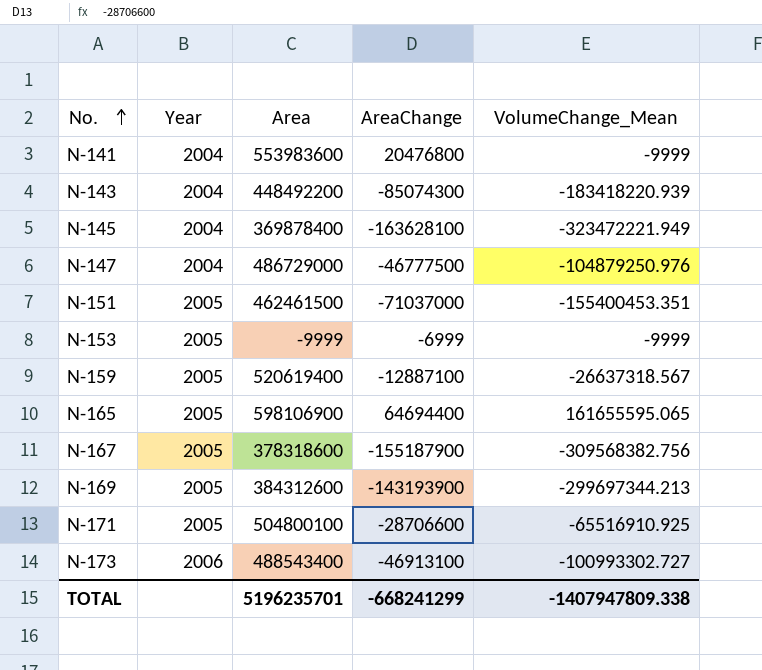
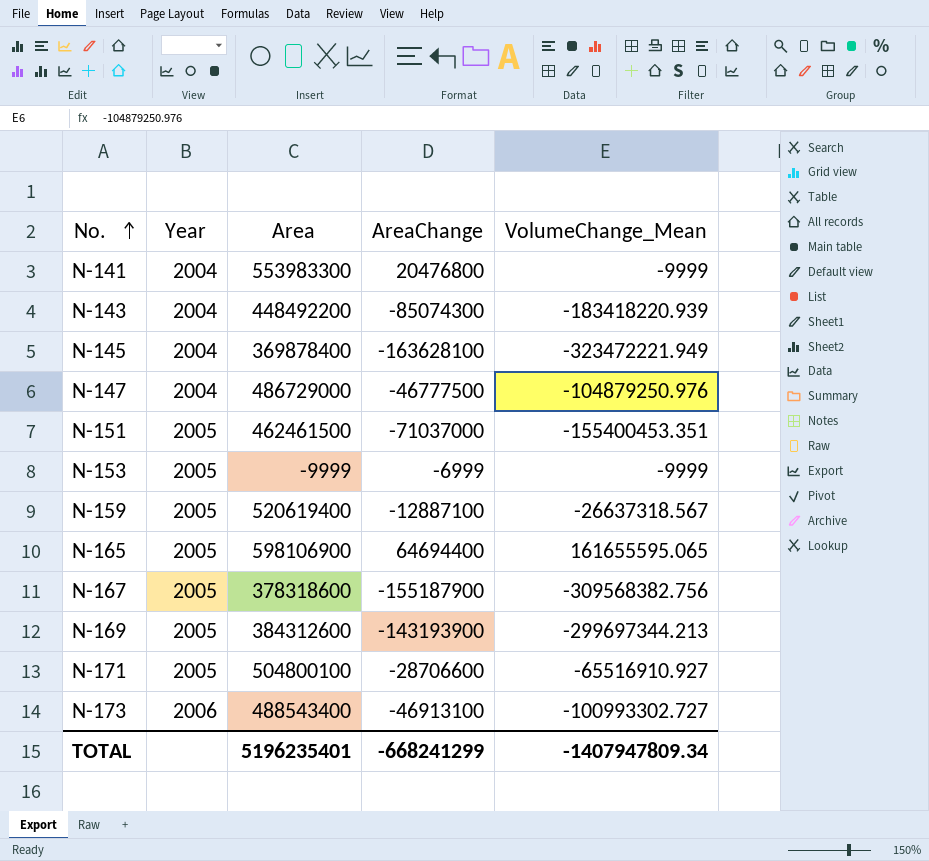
N-141 | Area: 553983600 -> 553983300
N-171 | VolumeChange_Mean: -65516910.925 -> -65516910.927
TOTAL | Area: 5196235701 -> 5196235401
TOTAL | VolumeChange_Mean: -1407947809.338 -> -1407947809.34

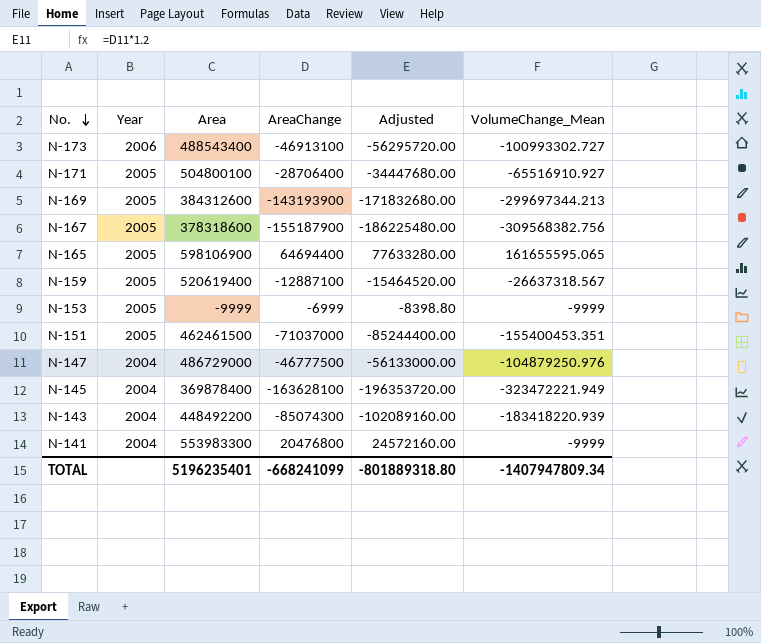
row order: No. ascending -> No. descending
column Adjusted | formula: none -> [AreaChange] * 1.2
N-171 | AreaChange: -28706600 -> -28706400
TOTAL | AreaChange: -668241299 -> -668241099

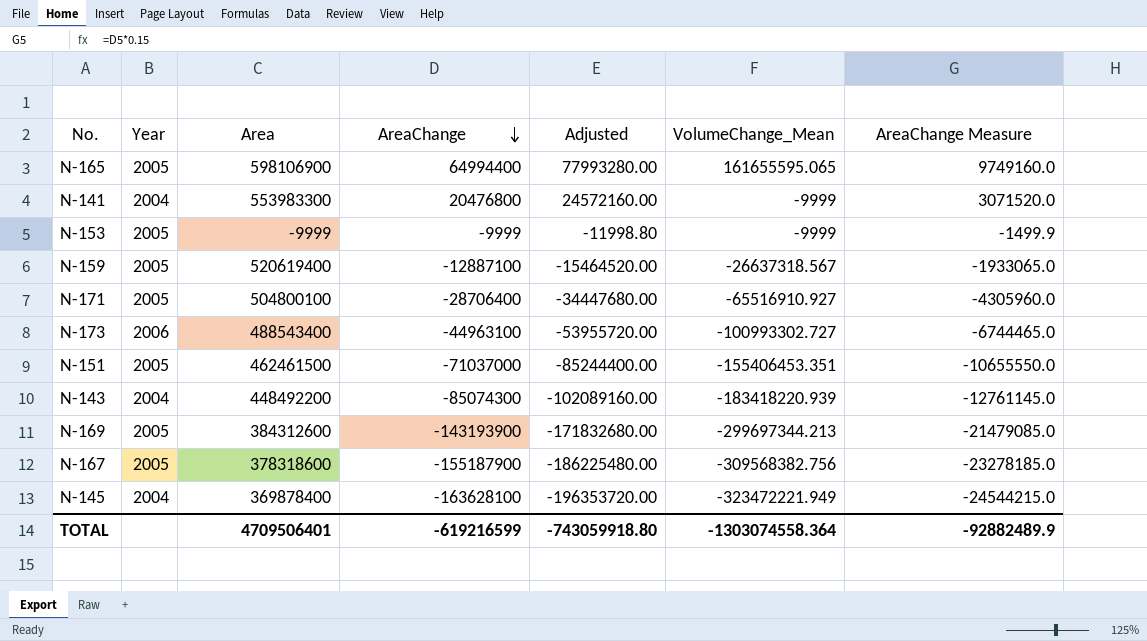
row order: No. descending -> AreaChange descending
column AreaChange Measure | formula: none -> [AreaChange] * 0.15
row N-147: 2004 | 486729000 | -46777500 | -56133000.00 | -104879250.976 -> none
N-165 | AreaChange: 64694400 -> 64994400
N-165 | Adjusted: 77633280.00 -> 77993280.00
N-153 | AreaChange: -6999 -> -9999
N-153 | Adjusted: -8398.80 -> -11998.80
N-173 | AreaChange: -46913100 -> -44963100
N-173 | Adjusted: -56295720.00 -> -53955720.00
N-151 | VolumeChange_Mean: -155400453.351 -> -155406453.351
TOTAL | Area: 5196235401 -> 4709506401
TOTAL | AreaChange: -668241099 -> -619216599
TOTAL | Adjusted: -801889318.80 -> -743059918.80
TOTAL | VolumeChange_Mean: -1407947809.34 -> -1303074558.364

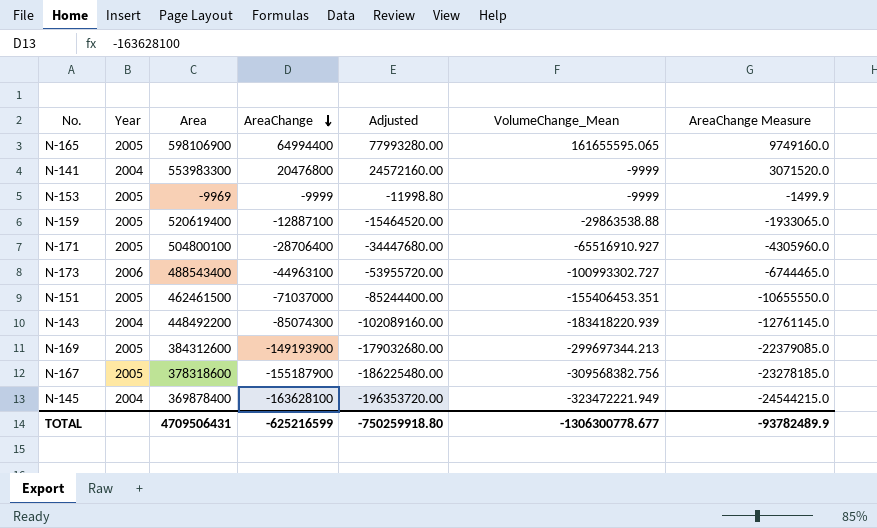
N-153 | Area: -9999 -> -9969
N-159 | VolumeChange_Mean: -26637318.567 -> -29863538.88
N-169 | AreaChange: -143193900 -> -149193900
N-169 | Adjusted: -171832680.00 -> -179032680.00
N-169 | AreaChange Measure: -21479085.0 -> -22379085.0
TOTAL | Area: 4709506401 -> 4709506431
TOTAL | AreaChange: -619216599 -> -625216599
TOTAL | Adjusted: -743059918.80 -> -750259918.80
TOTAL | VolumeChange_Mean: -1303074558.364 -> -1306300778.677
TOTAL | AreaChange Measure: -92882489.9 -> -93782489.9

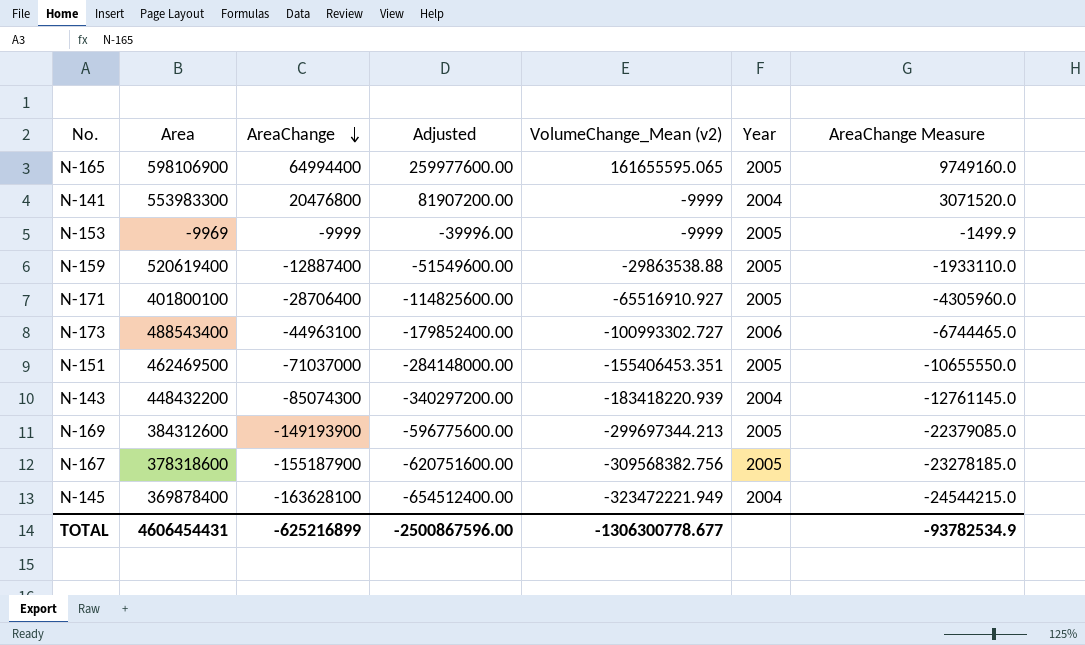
column Adjusted | formula: [AreaChange] * 1.2 -> [AreaChange] * 4
column name: VolumeChange_Mean -> VolumeChange_Mean (v2)
column Year | position: 2 -> 6
N-159 | AreaChange: -12887100 -> -12887400
N-159 | AreaChange Measure: -1933065.0 -> -1933110.0
N-171 | Area: 504800100 -> 401800100
N-151 | Area: 462461500 -> 462469500
N-143 | Area: 448492200 -> 448432200
TOTAL | Area: 4709506431 -> 4606454431
TOTAL | AreaChange: -625216599 -> -625216899
TOTAL | Adjusted: -750259918.80 -> -2500867596.00
TOTAL | AreaChange Measure: -93782489.9 -> -93782534.9

